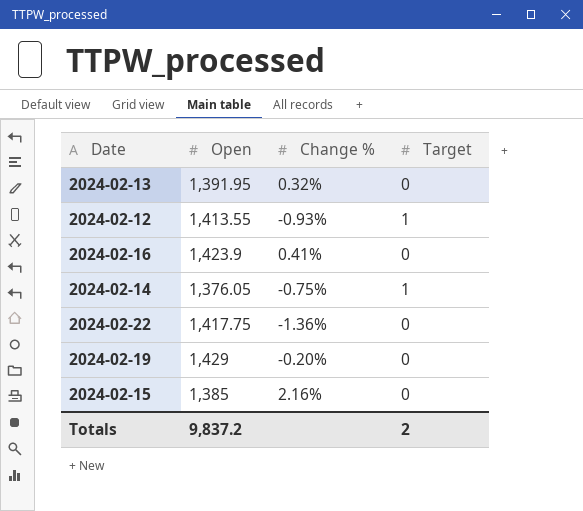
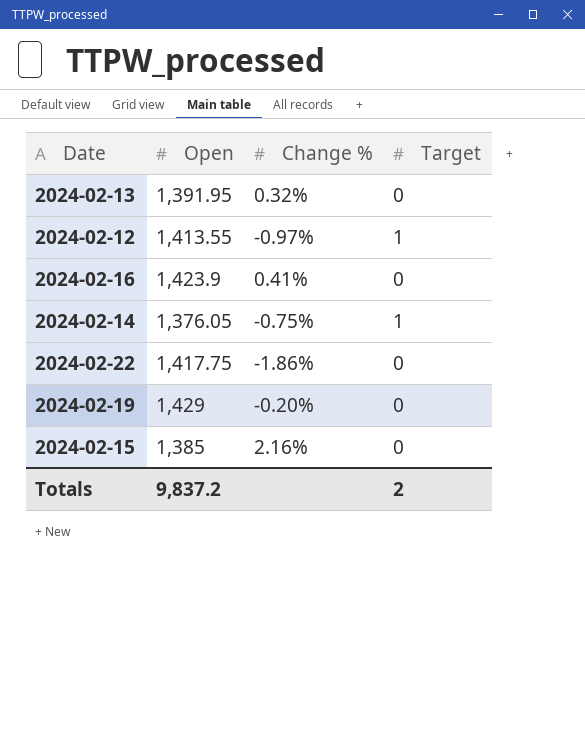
2024-02-12 | Change %: -0.93% -> -0.97%
2024-02-22 | Change %: -1.36% -> -1.86%

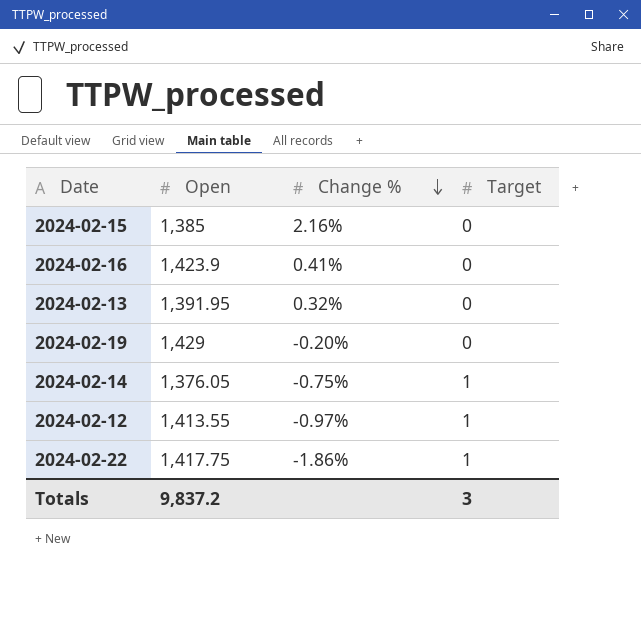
row order: none -> Change % descending
2024-02-22 | Target: 0 -> 1
Totals | Target: 2 -> 3

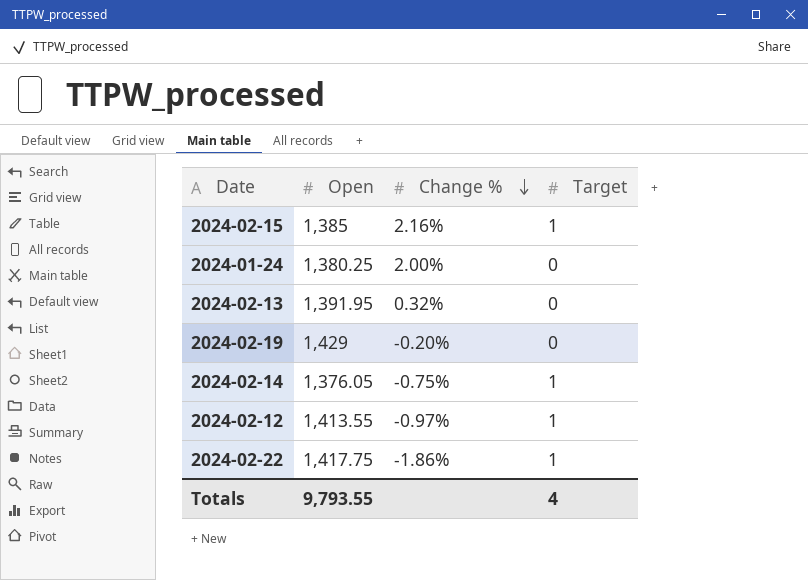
row 2024-02-16: 1,423.9 | 0.41% | 0 -> none
2024-02-15 | Target: 0 -> 1
row 2024-01-24: none -> 1,380.25 | 2.00% | 0
Totals | Open: 9,837.2 -> 9,793.55
Totals | Target: 3 -> 4

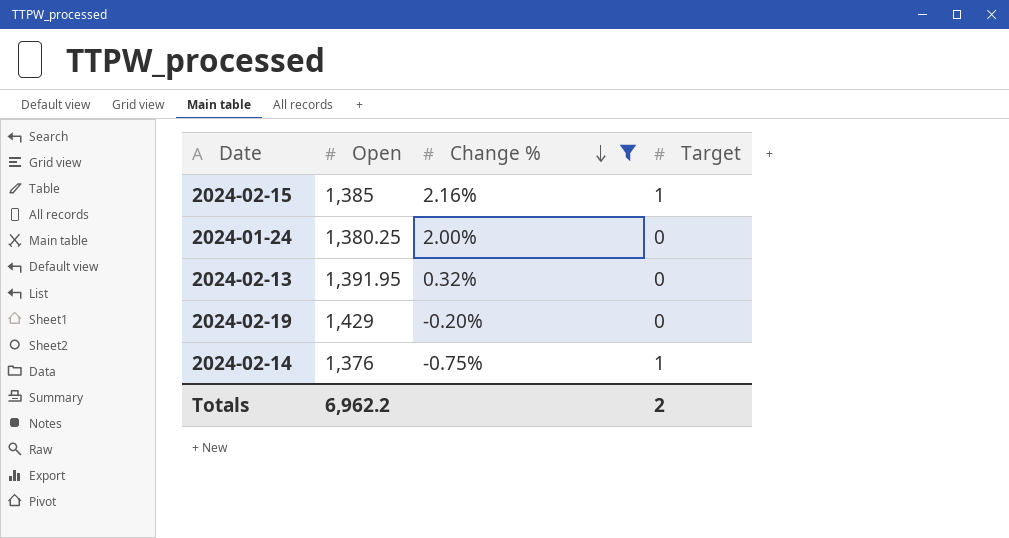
filter: none -> Change % >= -0.75%
2024-02-14 | Open: 1,376.05 -> 1,376
Totals | Open: 9,793.55 -> 6,962.2
Totals | Target: 4 -> 2

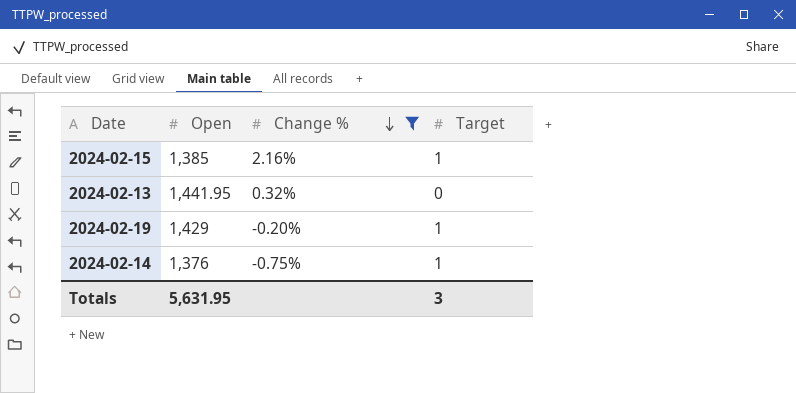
row 2024-01-24: 1,380.25 | 2.00% | 0 -> none
2024-02-13 | Open: 1,391.95 -> 1,441.95
2024-02-19 | Target: 0 -> 1
Totals | Open: 6,962.2 -> 5,631.95
Totals | Target: 2 -> 3

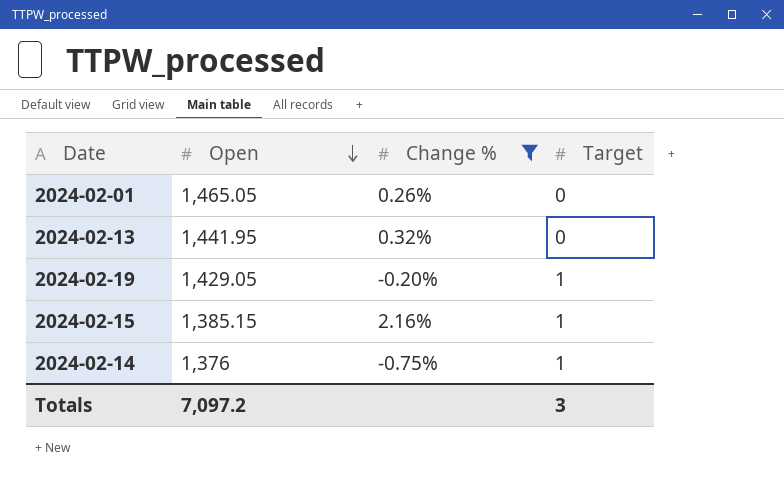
row order: Change % descending -> Open descending
row 2024-02-01: none -> 1,465.05 | 0.26% | 0
2024-02-19 | Open: 1,429 -> 1,429.05
2024-02-15 | Open: 1,385 -> 1,385.15
Totals | Open: 5,631.95 -> 7,097.2

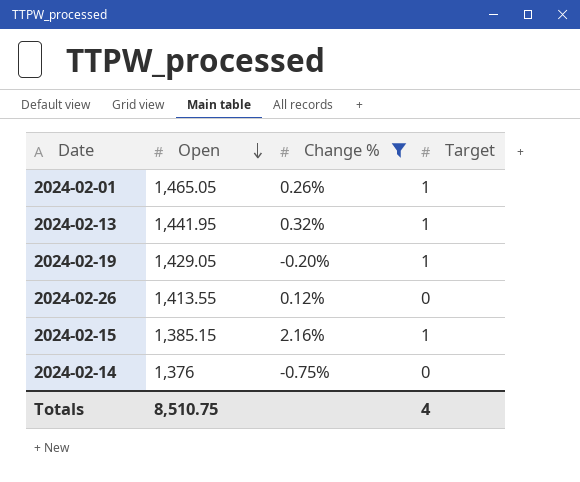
2024-02-01 | Target: 0 -> 1
2024-02-13 | Target: 0 -> 1
row 2024-02-26: none -> 1,413.55 | 0.12% | 0
2024-02-14 | Target: 1 -> 0
Totals | Open: 7,097.2 -> 8,510.75
Totals | Target: 3 -> 4

